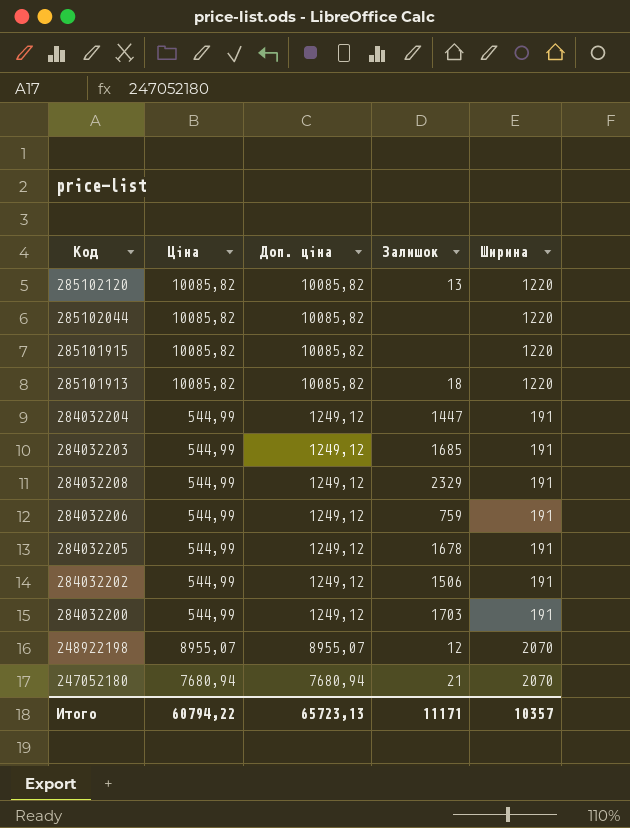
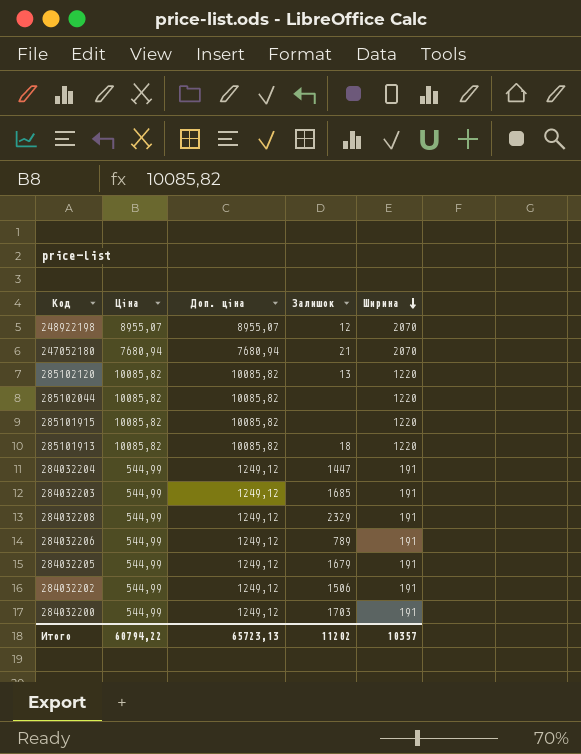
row order: none -> Ширина descending
284032206 | Залишок: 759 -> 789
284032205 | Залишок: 1678 -> 1679
Итого | Залишок: 11171 -> 11202

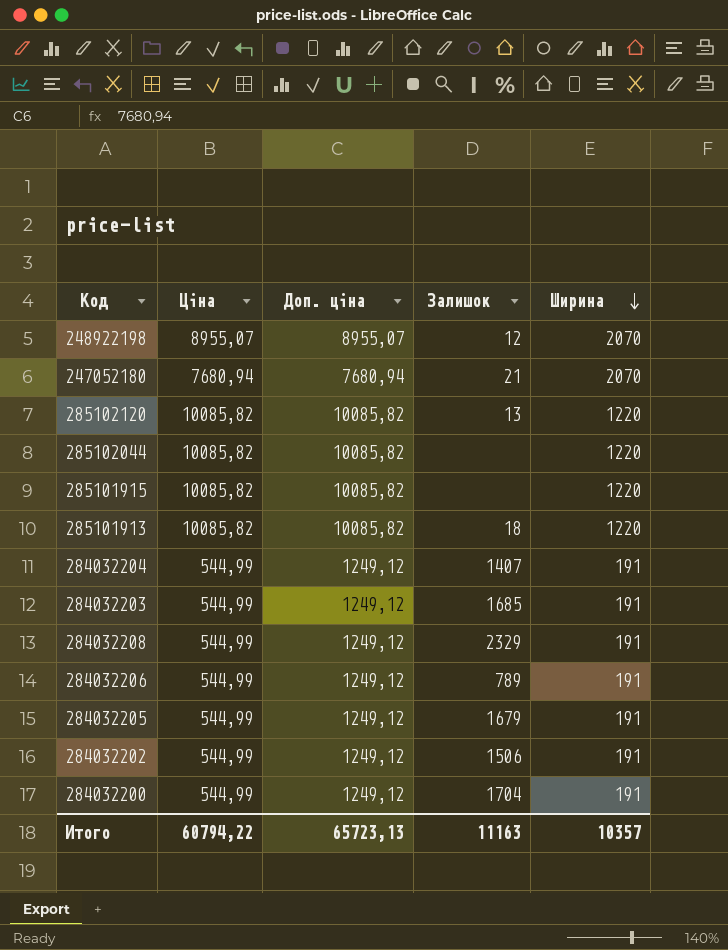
284032204 | Залишок: 1447 -> 1407
284032200 | Залишок: 1703 -> 1704
Итого | Залишок: 11202 -> 11163

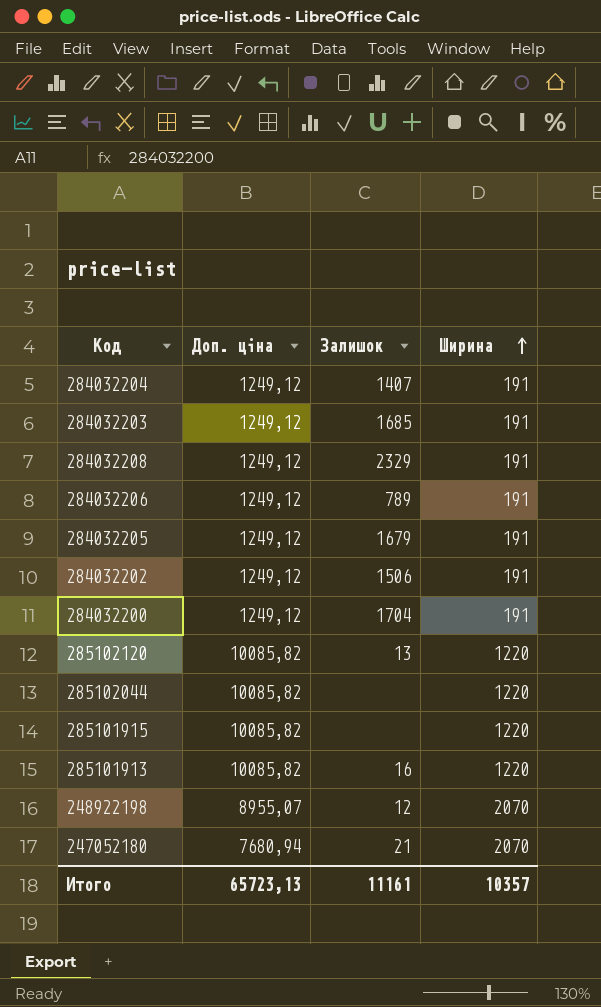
row order: Ширина descending -> Ширина ascending
column Ціна | position: 2 -> none
285101913 | Залишок: 18 -> 16
Итого | Залишок: 11163 -> 11161

